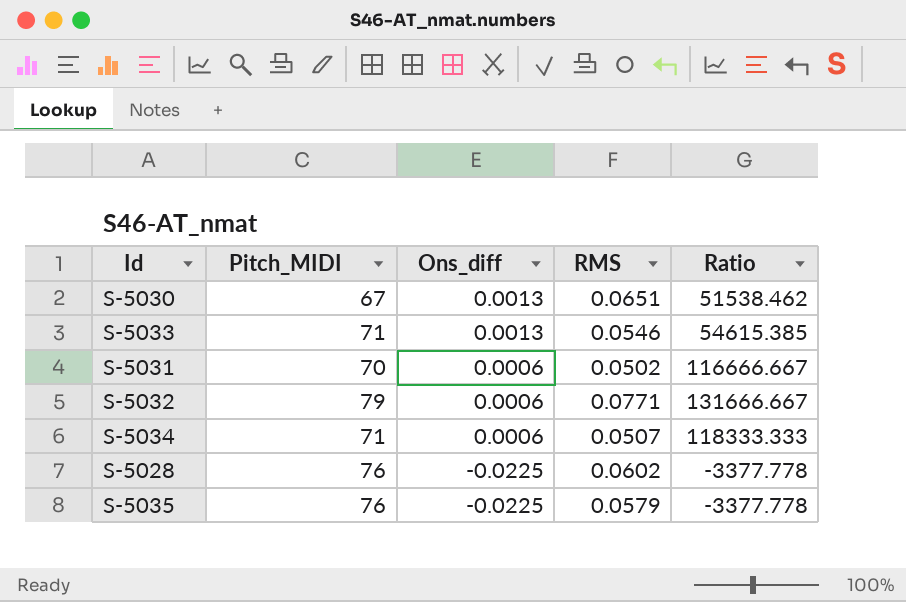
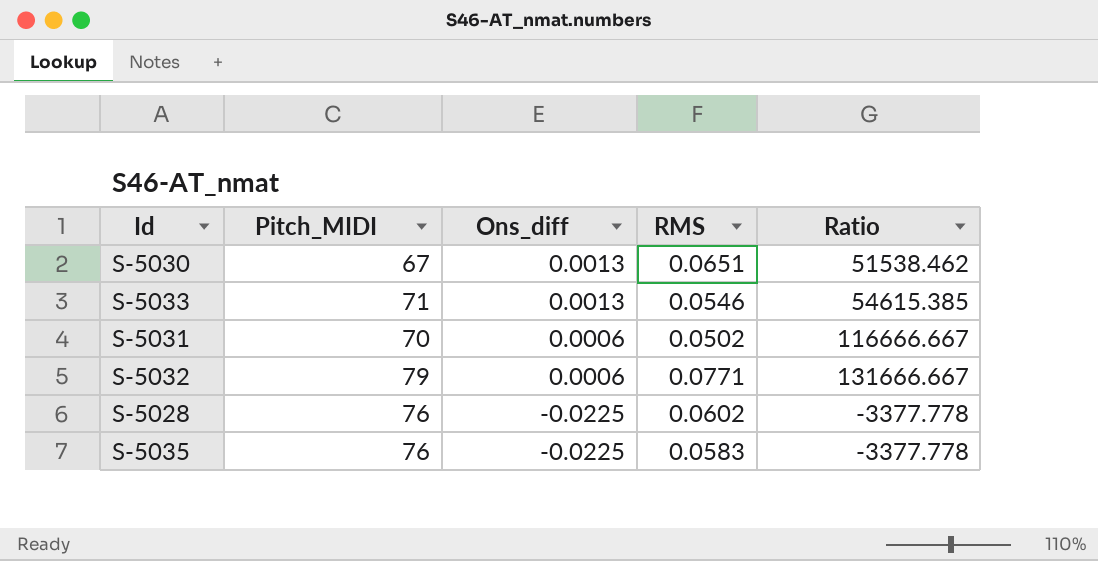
row S-5034: 71 | 0.0006 | 0.0507 | 118333.333 -> none
S-5035 | RMS: 0.0579 -> 0.0583

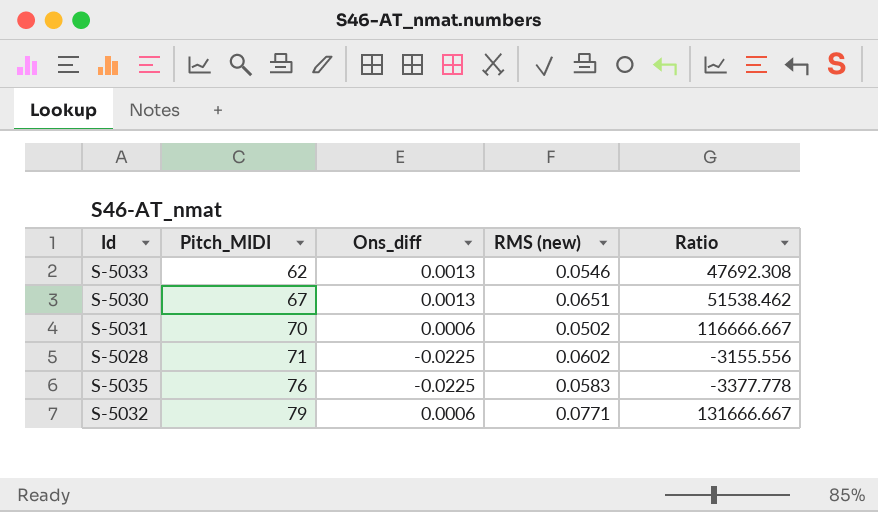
row order: Ons_diff descending -> Pitch_MIDI ascending
column name: RMS -> RMS (new)
S-5033 | Pitch_MIDI: 71 -> 62
S-5033 | Ratio: 54615.385 -> 47692.308
S-5028 | Pitch_MIDI: 76 -> 71
S-5028 | Ratio: -3377.778 -> -3155.556

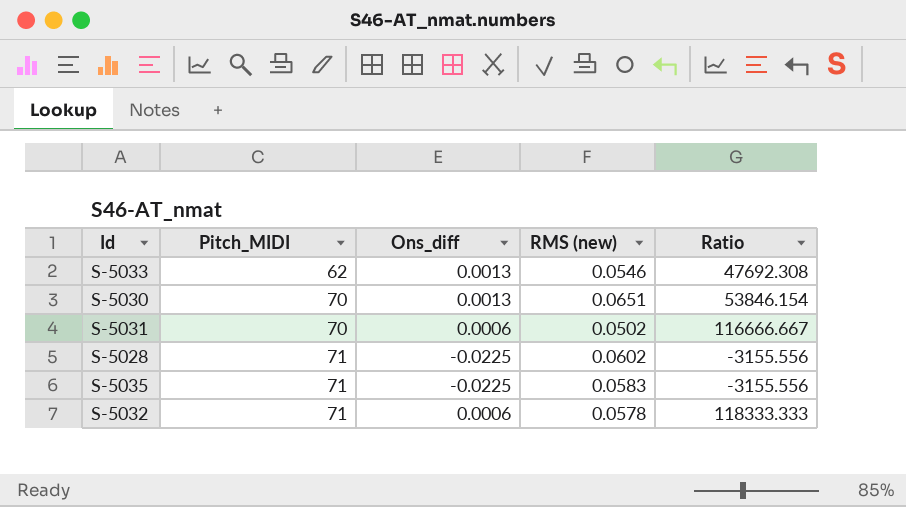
S-5030 | Pitch_MIDI: 67 -> 70
S-5030 | Ratio: 51538.462 -> 53846.154
S-5035 | Pitch_MIDI: 76 -> 71
S-5035 | Ratio: -3377.778 -> -3155.556
S-5032 | Pitch_MIDI: 79 -> 71
S-5032 | RMS (new): 0.0771 -> 0.0578
S-5032 | Ratio: 131666.667 -> 118333.333

